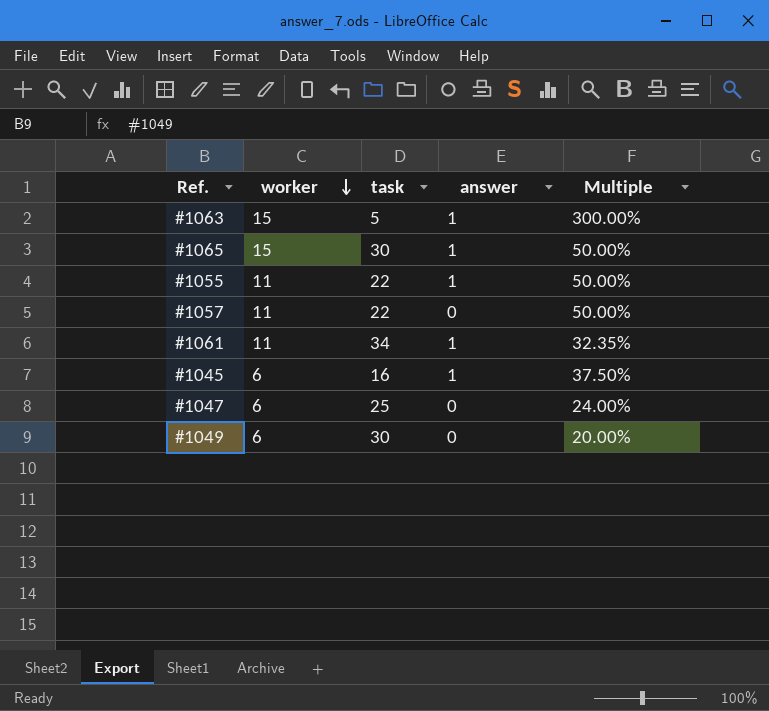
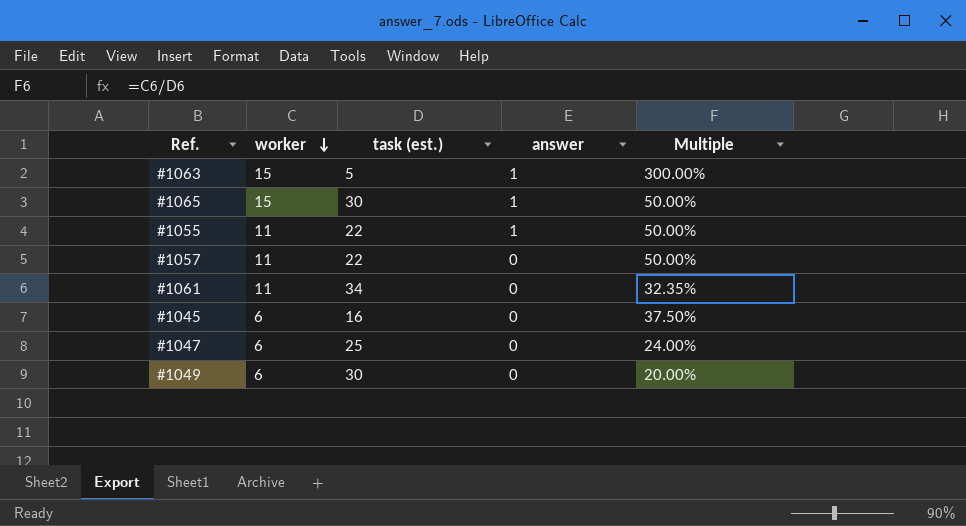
column name: task -> task (est.)
#1061 | answer: 1 -> 0
#1045 | answer: 1 -> 0

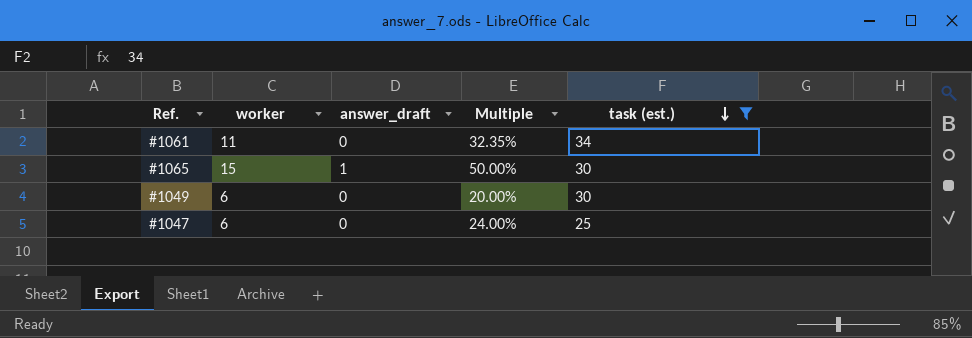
filter: none -> task (est.) >= 25
row order: worker descending -> task (est.) descending
column name: answer -> answer_draft
column task (est.) | position: 3 -> 5

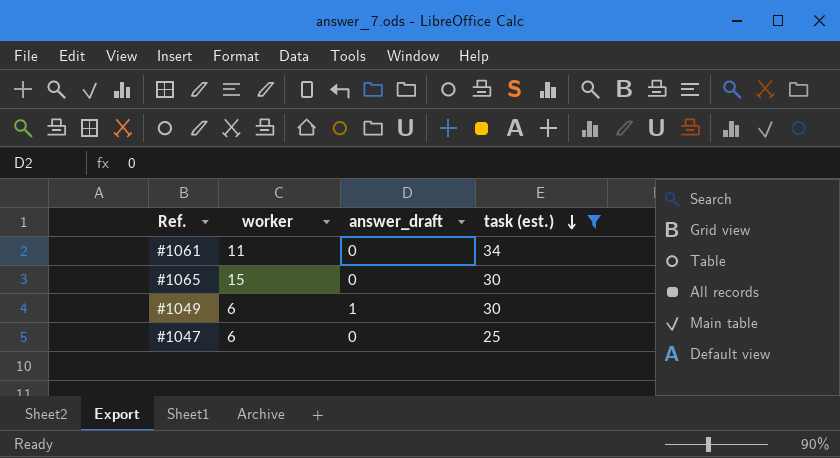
column Multiple | formula: [worker] / [task (est.)] -> none
#1065 | answer_draft: 1 -> 0
#1049 | answer_draft: 0 -> 1

